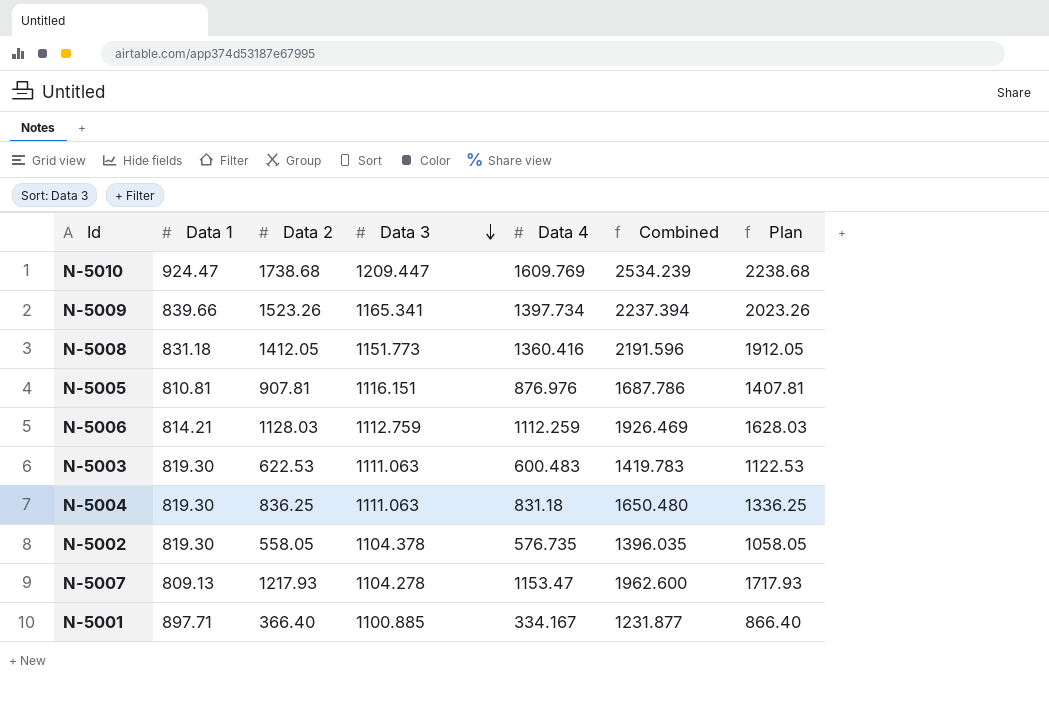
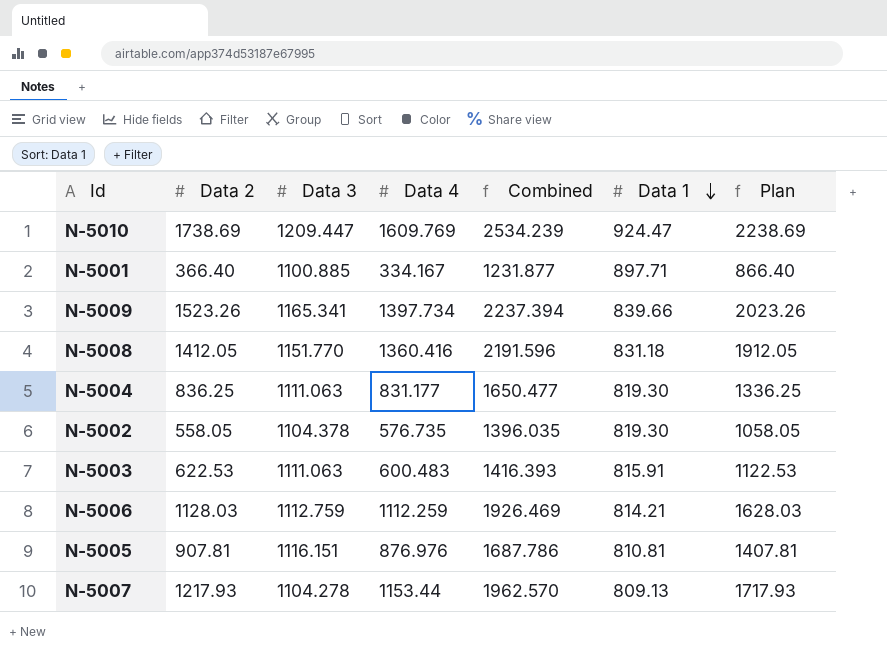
row order: Data 3 descending -> Data 1 descending
column Data 1 | position: 2 -> 6
N-5010 | Data 2: 1738.68 -> 1738.69
N-5010 | Plan: 2238.68 -> 2238.69
N-5008 | Data 3: 1151.773 -> 1151.770
N-5004 | Data 4: 831.18 -> 831.177
N-5004 | Combined: 1650.480 -> 1650.477
N-5003 | Combined: 1419.783 -> 1416.393
N-5003 | Data 1: 819.30 -> 815.91
N-5007 | Data 4: 1153.47 -> 1153.44
N-5007 | Combined: 1962.600 -> 1962.570

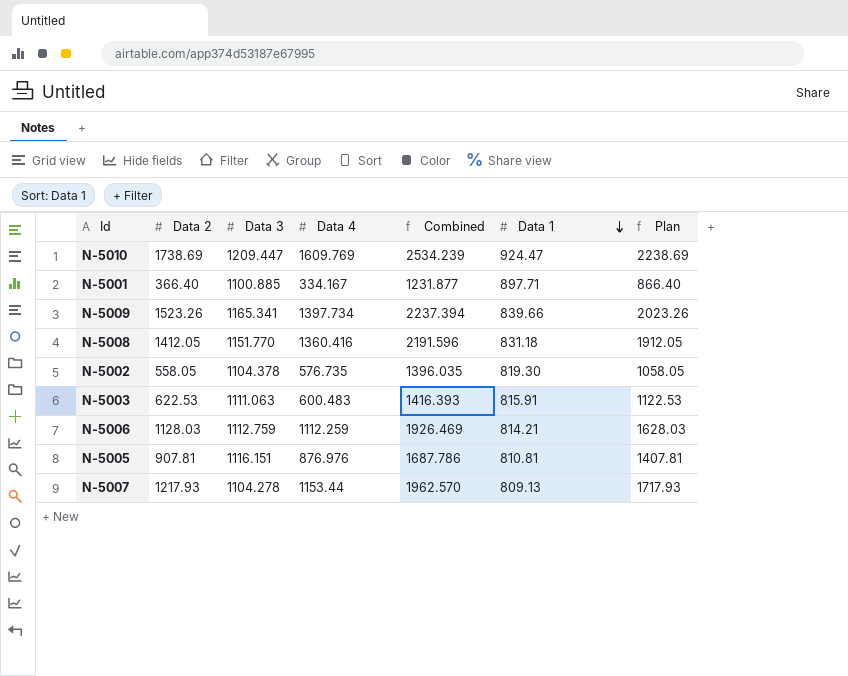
row N-5004: 836.25 | 1111.063 | 831.177 | 1650.477 | 819.30 | 1336.25 -> none

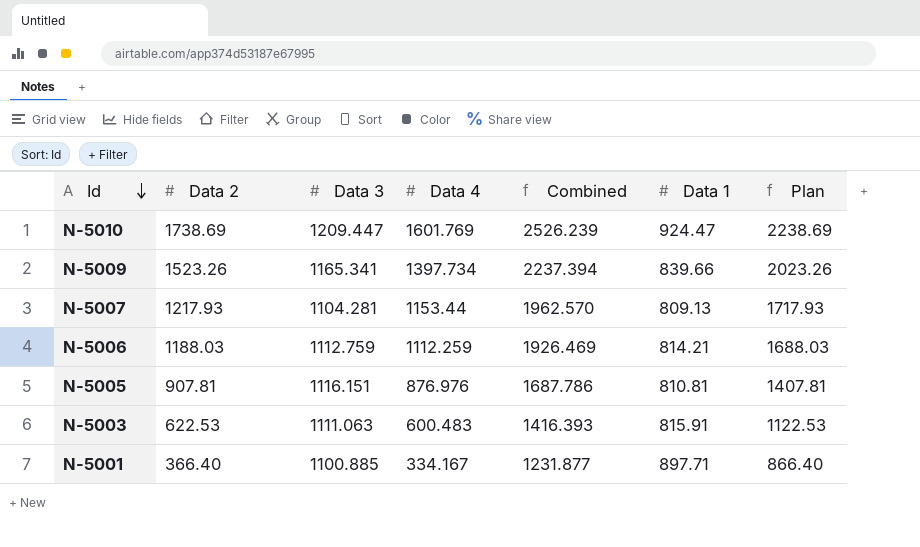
row order: Data 1 descending -> Id descending
row N-5008: 1412.05 | 1151.770 | 1360.416 | 2191.596 | 831.18 | 1912.05 -> none
row N-5002: 558.05 | 1104.378 | 576.735 | 1396.035 | 819.30 | 1058.05 -> none
N-5010 | Data 4: 1609.769 -> 1601.769
N-5010 | Combined: 2534.239 -> 2526.239
N-5007 | Data 3: 1104.278 -> 1104.281
N-5006 | Data 2: 1128.03 -> 1188.03
N-5006 | Plan: 1628.03 -> 1688.03

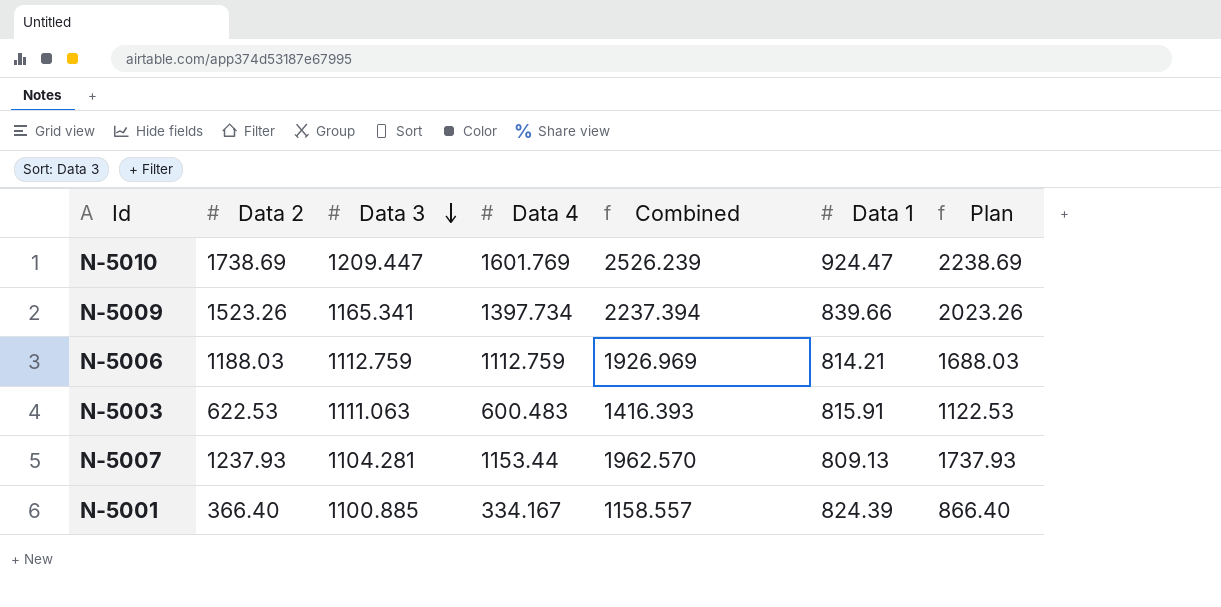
row order: Id descending -> Data 3 descending
row N-5005: 907.81 | 1116.151 | 876.976 | 1687.786 | 810.81 | 1407.81 -> none
N-5006 | Data 4: 1112.259 -> 1112.759
N-5006 | Combined: 1926.469 -> 1926.969
N-5007 | Data 2: 1217.93 -> 1237.93
N-5007 | Plan: 1717.93 -> 1737.93
N-5001 | Combined: 1231.877 -> 1158.557
N-5001 | Data 1: 897.71 -> 824.39

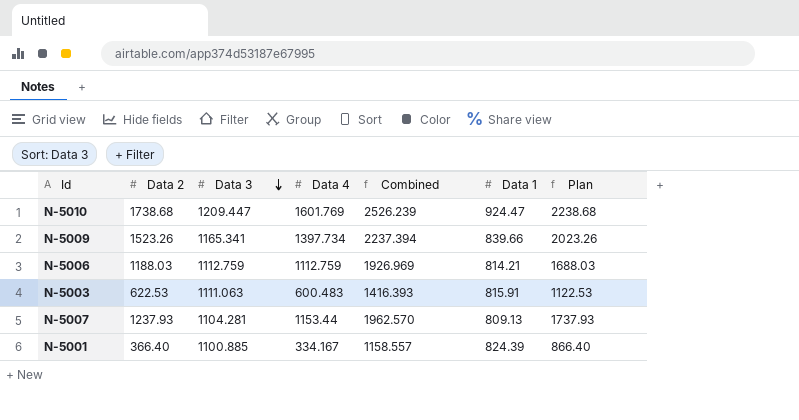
N-5010 | Data 2: 1738.69 -> 1738.68
N-5010 | Plan: 2238.69 -> 2238.68

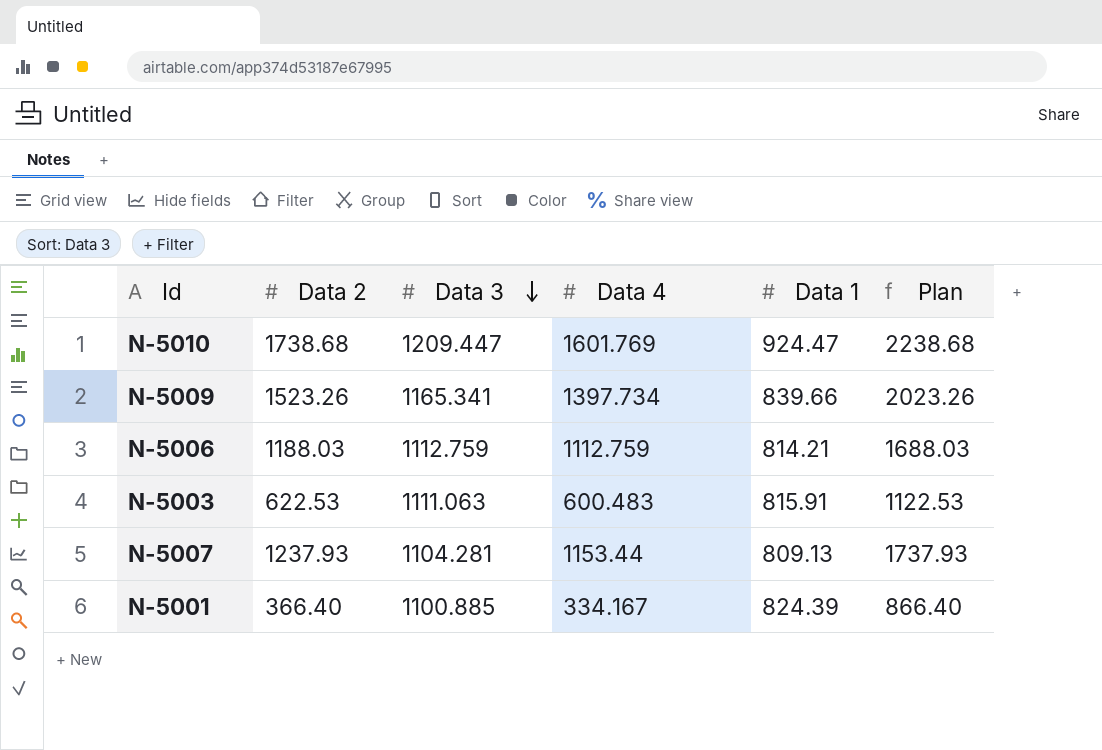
column Combined | formula: [Data 4] + [Data 1] -> none

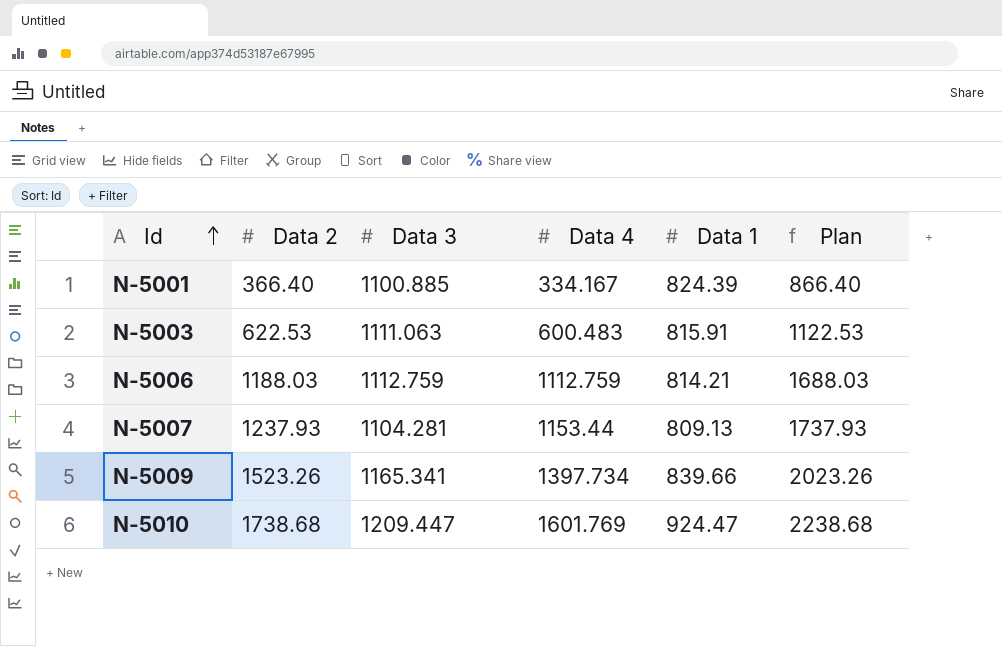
row order: Data 3 descending -> Id ascending

